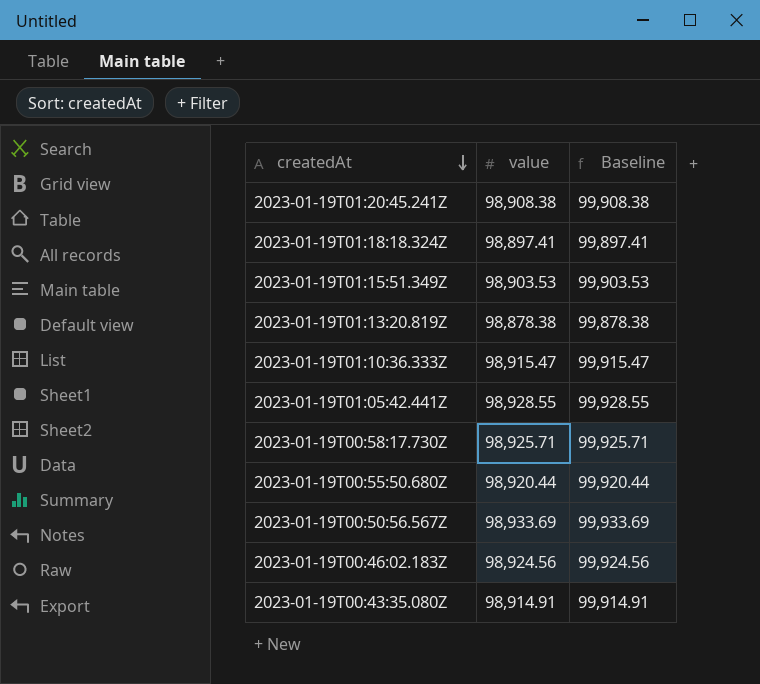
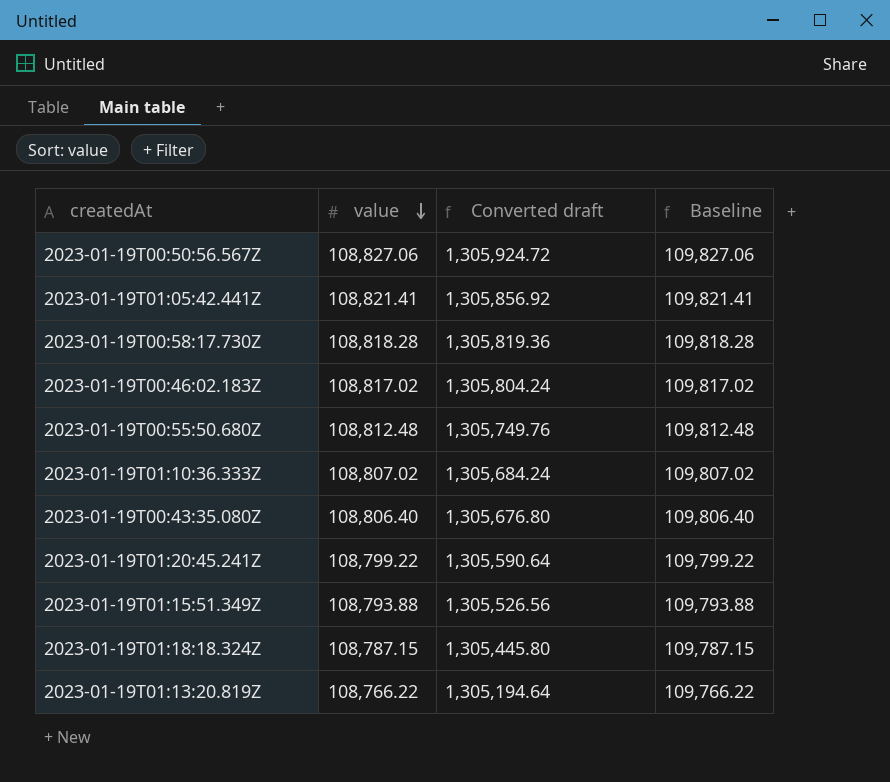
row order: createdAt descending -> value descending
column Converted draft | formula: none -> [value] * 12
2023-01-19T00:50:56.567Z | value: 98,933.69 -> 108,827.06
2023-01-19T00:50:56.567Z | Baseline: 99,933.69 -> 109,827.06
2023-01-19T01:05:42.441Z | value: 98,928.55 -> 108,821.41
2023-01-19T01:05:42.441Z | Baseline: 99,928.55 -> 109,821.41
2023-01-19T00:58:17.730Z | value: 98,925.71 -> 108,818.28
2023-01-19T00:58:17.730Z | Baseline: 99,925.71 -> 109,818.28
2023-01-19T00:46:02.183Z | value: 98,924.56 -> 108,817.02
2023-01-19T00:46:02.183Z | Baseline: 99,924.56 -> 109,817.02
2023-01-19T00:55:50.680Z | value: 98,920.44 -> 108,812.48
2023-01-19T00:55:50.680Z | Baseline: 99,920.44 -> 109,812.48
2023-01-19T01:10:36.333Z | value: 98,915.47 -> 108,807.02
2023-01-19T01:10:36.333Z | Baseline: 99,915.47 -> 109,807.02
2023-01-19T00:43:35.080Z | value: 98,914.91 -> 108,806.40
2023-01-19T00:43:35.080Z | Baseline: 99,914.91 -> 109,806.40
2023-01-19T01:20:45.241Z | value: 98,908.38 -> 108,799.22
2023-01-19T01:20:45.241Z | Baseline: 99,908.38 -> 109,799.22
2023-01-19T01:15:51.349Z | value: 98,903.53 -> 108,793.88
2023-01-19T01:15:51.349Z | Baseline: 99,903.53 -> 109,793.88
2023-01-19T01:18:18.324Z | value: 98,897.41 -> 108,787.15
2023-01-19T01:18:18.324Z | Baseline: 99,897.41 -> 109,787.15
2023-01-19T01:13:20.819Z | value: 98,878.38 -> 108,766.22
2023-01-19T01:13:20.819Z | Baseline: 99,878.38 -> 109,766.22

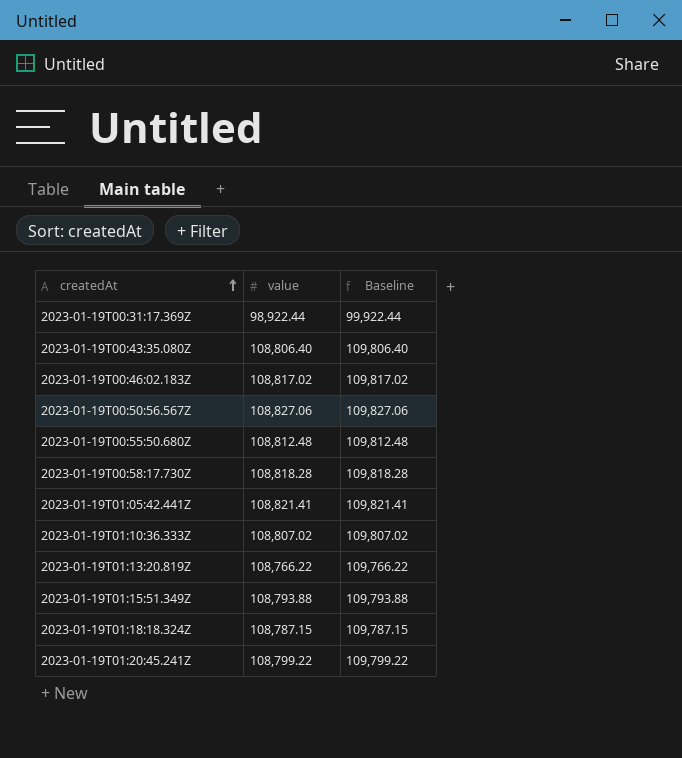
row order: value descending -> createdAt ascending
column Converted draft | formula: [value] * 12 -> none
row 2023-01-19T00:31:17.369Z: none -> 98,922.44 | 99,922.44

